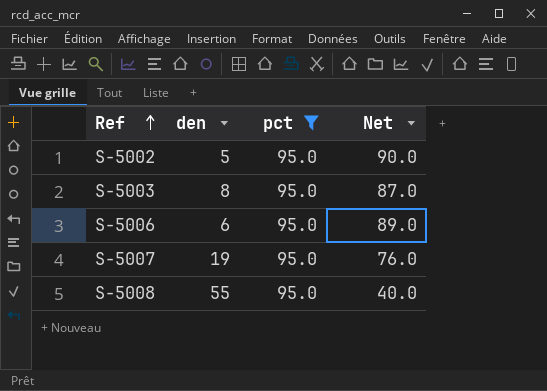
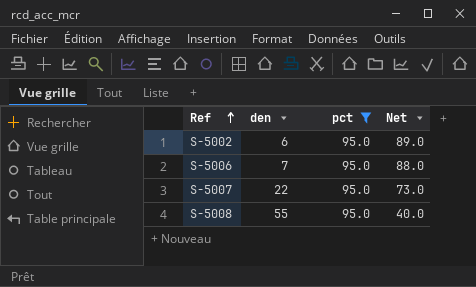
row S-5003: 8 | 95.0 | 87.0 -> none
S-5002 | den: 5 -> 6
S-5002 | Net: 90.0 -> 89.0
S-5006 | den: 6 -> 7
S-5006 | Net: 89.0 -> 88.0
S-5007 | den: 19 -> 22
S-5007 | Net: 76.0 -> 73.0

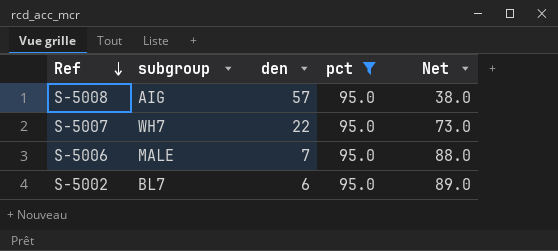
row order: Ref ascending -> Ref descending
column subgroup | position: none -> 2
S-5008 | den: 55 -> 57
S-5008 | Net: 40.0 -> 38.0

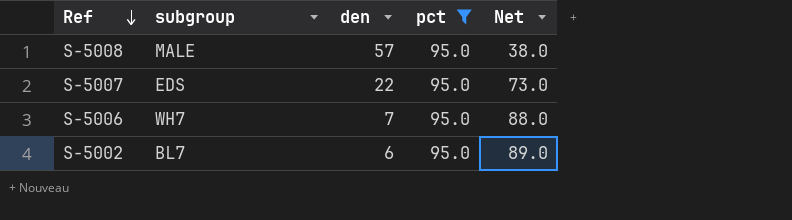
S-5008 | subgroup: AIG -> MALE
S-5007 | subgroup: WH7 -> EDS
S-5006 | subgroup: MALE -> WH7

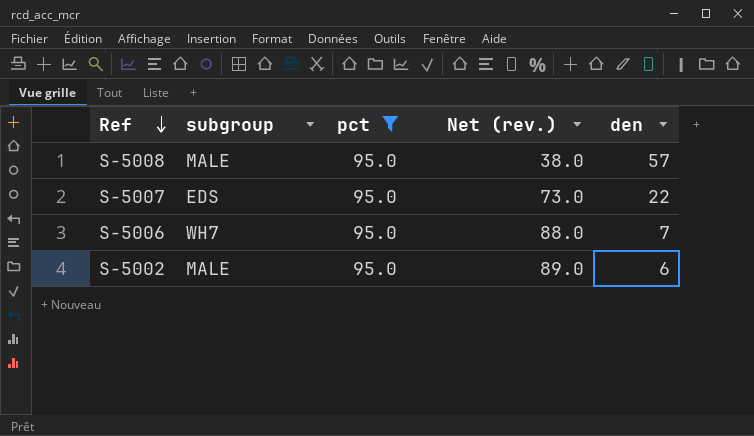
column name: Net -> Net (rev.)
column den | position: 3 -> 5
S-5002 | subgroup: BL7 -> MALE

